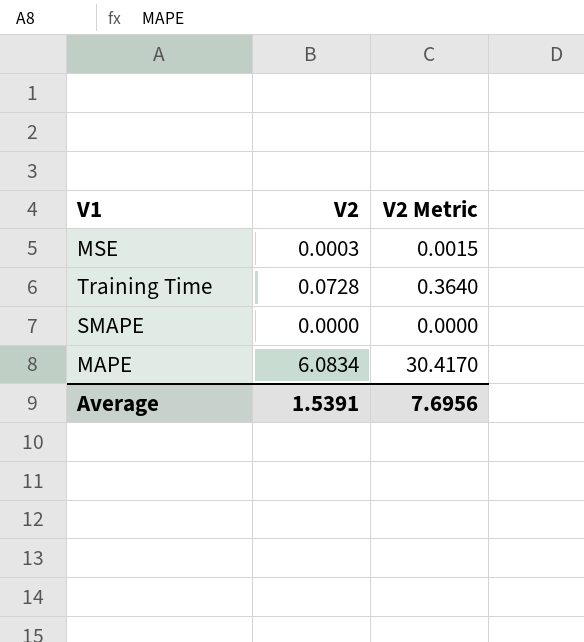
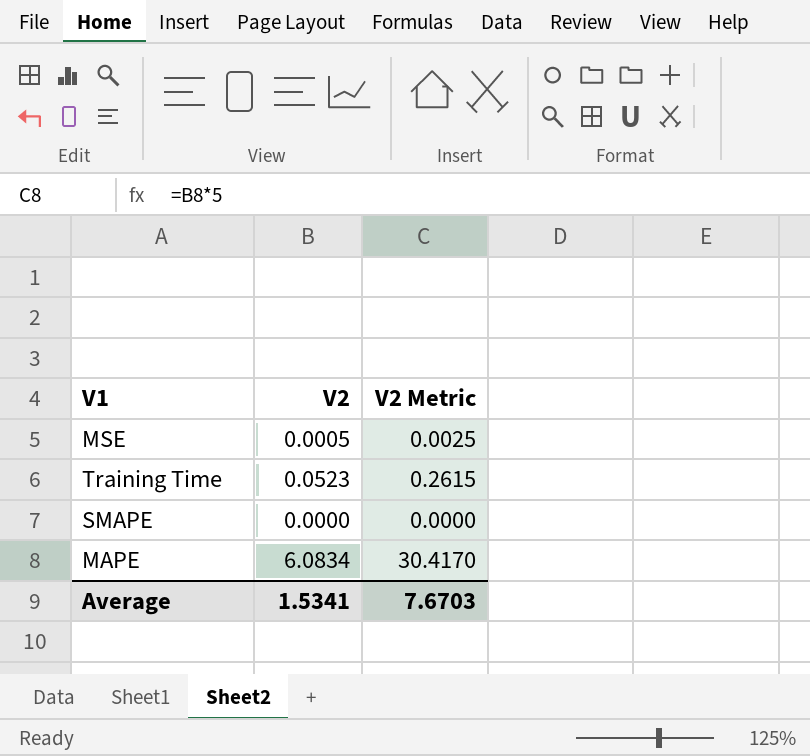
MSE | V2: 0.0003 -> 0.0005
MSE | V2 Metric: 0.0015 -> 0.0025
Training Time | V2: 0.0728 -> 0.0523
Training Time | V2 Metric: 0.3640 -> 0.2615
Average | V2: 1.5391 -> 1.5341
Average | V2 Metric: 7.6956 -> 7.6703

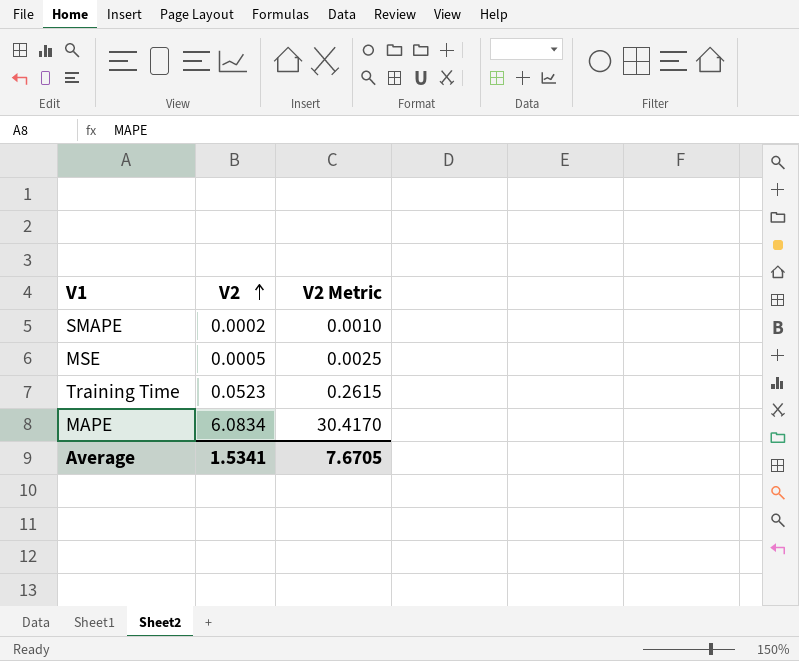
row order: none -> V2 ascending
SMAPE | V2: 0.0000 -> 0.0002
SMAPE | V2 Metric: 0.0000 -> 0.0010
Average | V2 Metric: 7.6703 -> 7.6705

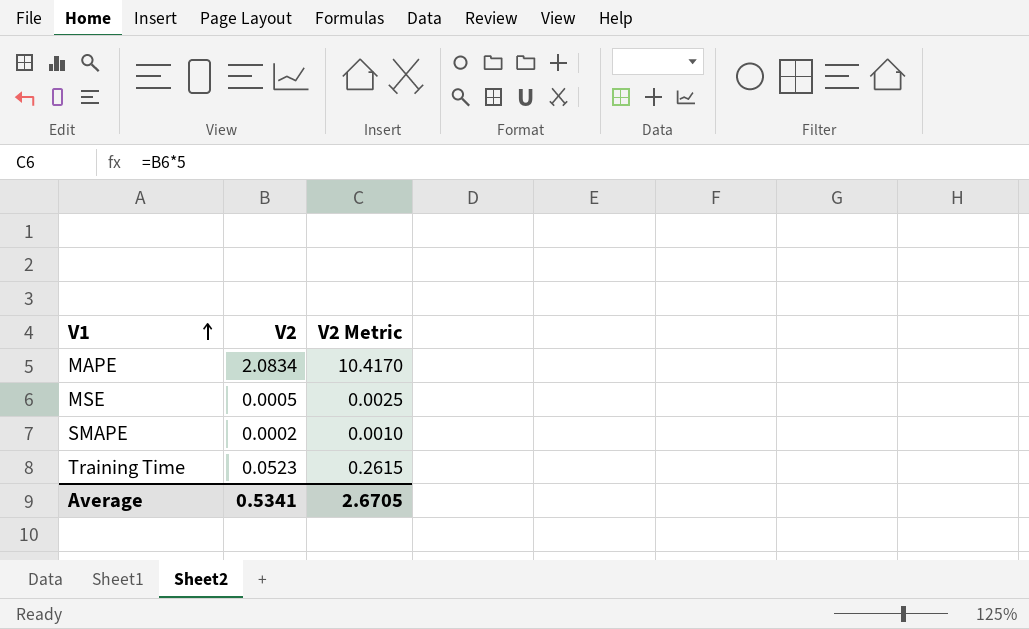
row order: V2 ascending -> V1 ascending
MAPE | V2: 6.0834 -> 2.0834
MAPE | V2 Metric: 30.4170 -> 10.4170
Average | V2: 1.5341 -> 0.5341
Average | V2 Metric: 7.6705 -> 2.6705

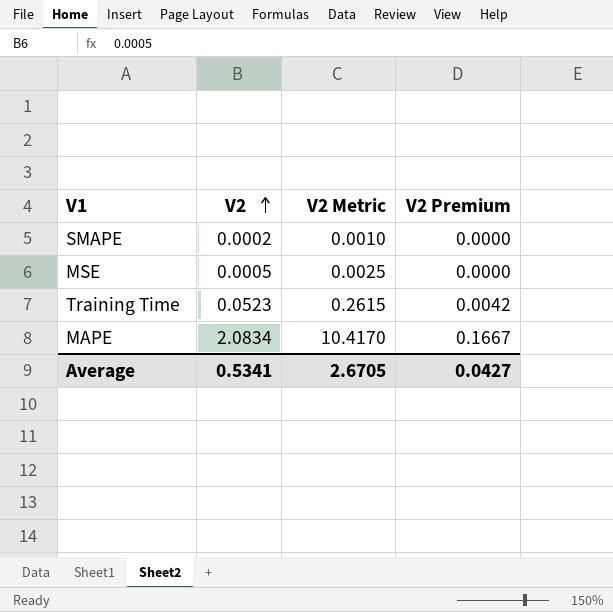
row order: V1 ascending -> V2 ascending
column V2 Premium | formula: none -> [V2] * 0.08

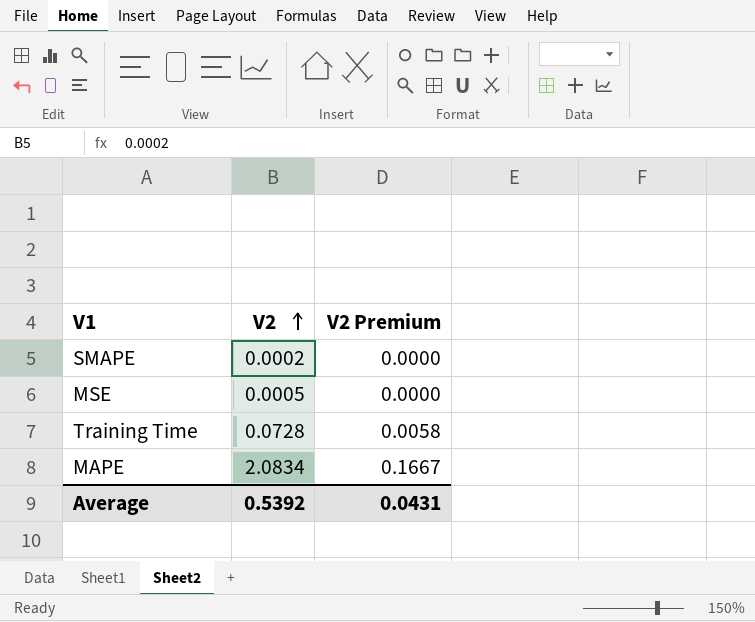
column V2 Metric | formula: [V2] * 5 -> none
Training Time | V2: 0.0523 -> 0.0728
Training Time | V2 Premium: 0.0042 -> 0.0058
Average | V2: 0.5341 -> 0.5392
Average | V2 Premium: 0.0427 -> 0.0431

